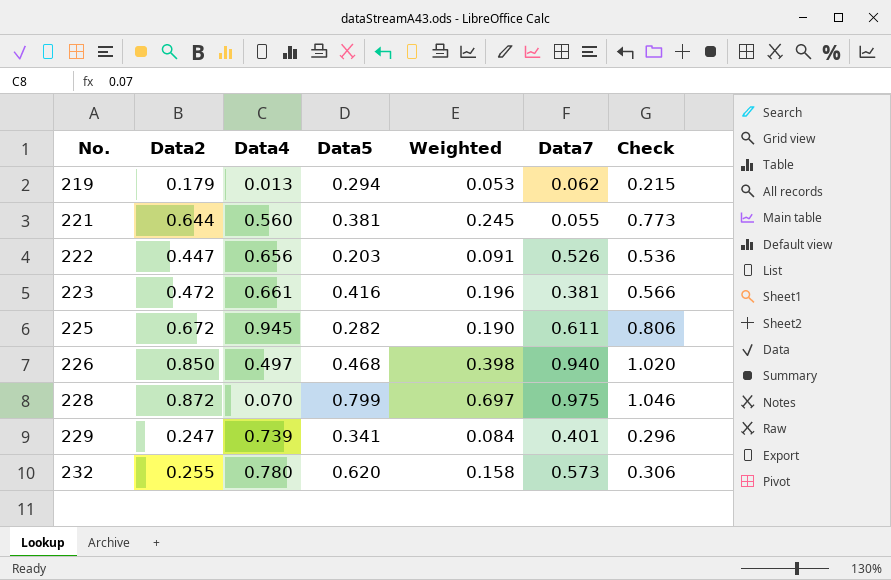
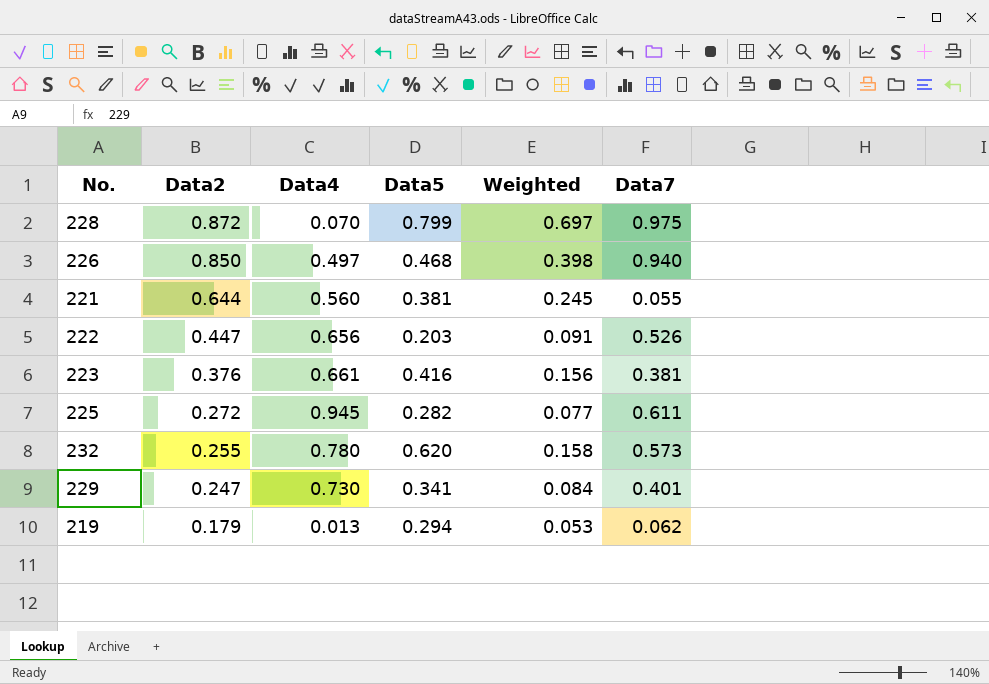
row order: No. ascending -> Data2 descending
column Check | formula: [Data2] * 1.2 -> none
223 | Data2: 0.472 -> 0.376
223 | Weighted: 0.196 -> 0.156
225 | Data2: 0.672 -> 0.272
225 | Weighted: 0.190 -> 0.077
229 | Data4: 0.739 -> 0.730

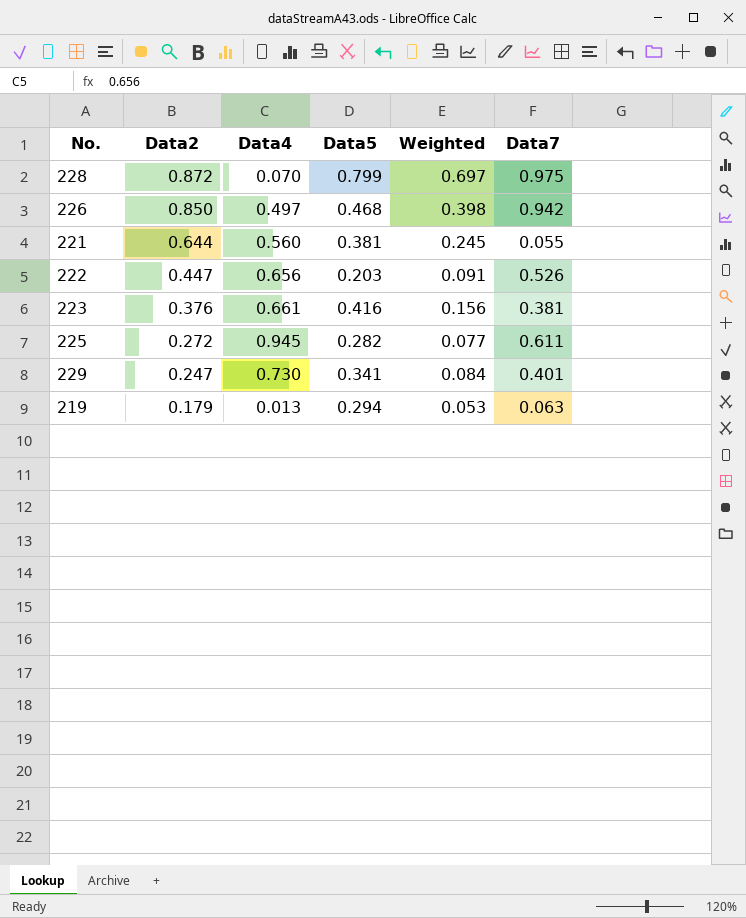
row 232: 0.255 | 0.780 | 0.620 | 0.158 | 0.573 -> none
226 | Data7: 0.940 -> 0.942
219 | Data7: 0.062 -> 0.063

